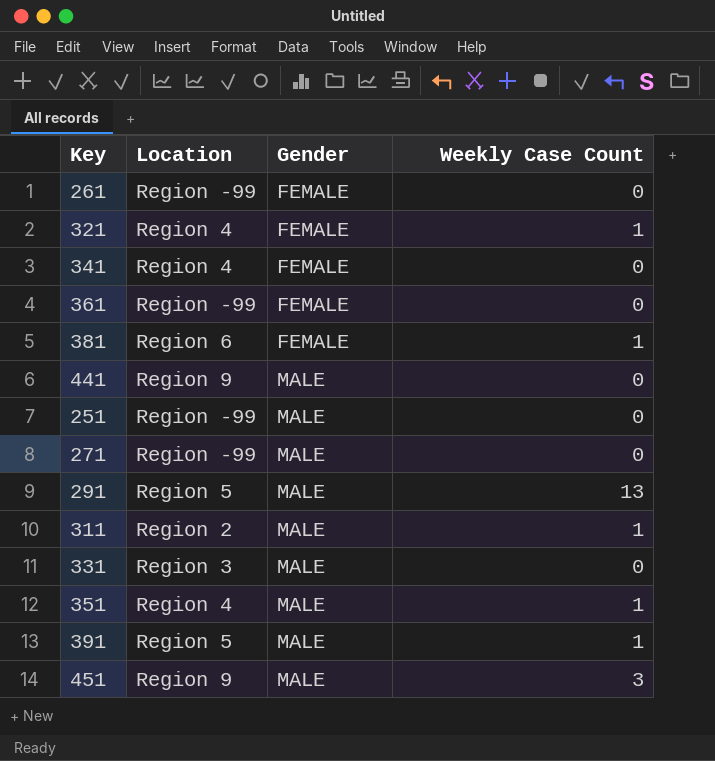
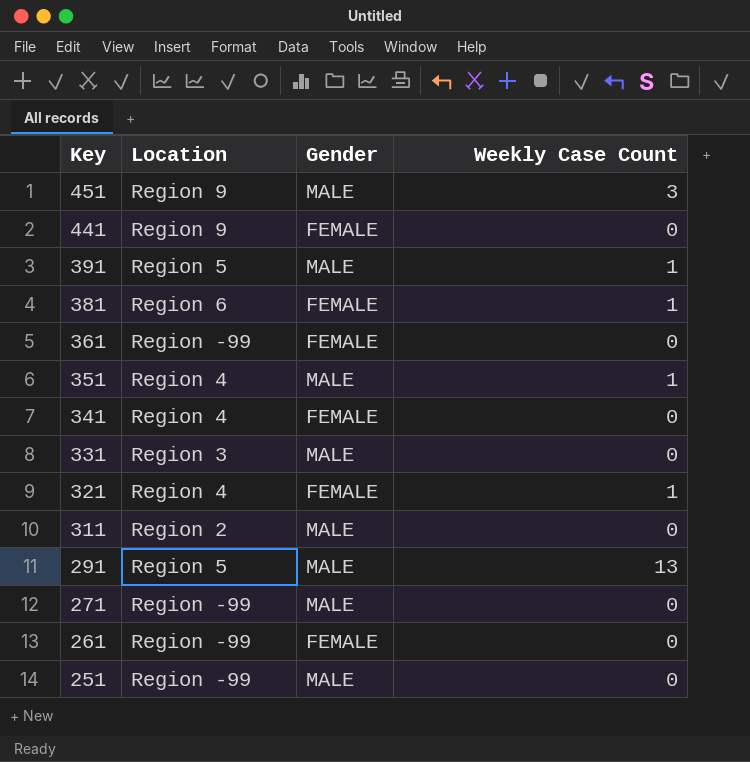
row order: Gender ascending -> Key descending
441 | Gender: MALE -> FEMALE
311 | Weekly Case Count: 1 -> 0

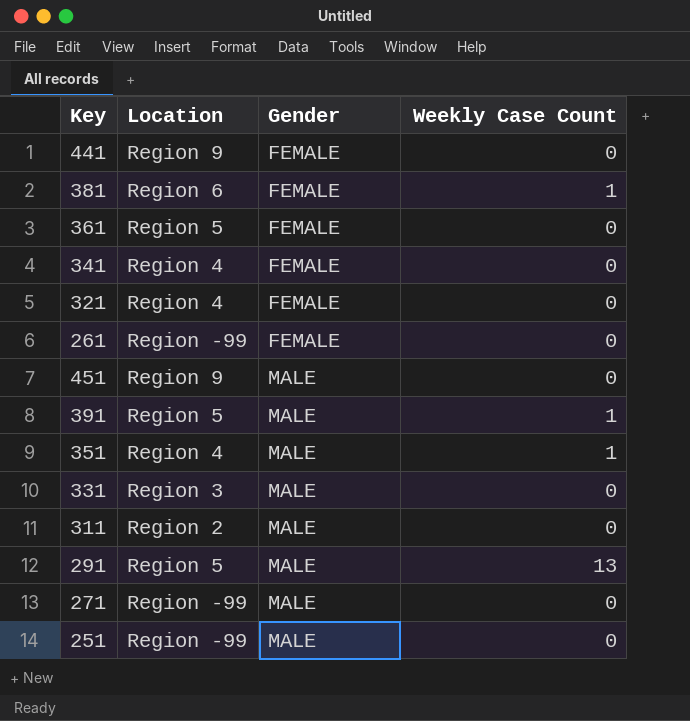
row order: Key descending -> Gender ascending
361 | Location: Region -99 -> Region 5
321 | Weekly Case Count: 1 -> 0
451 | Weekly Case Count: 3 -> 0

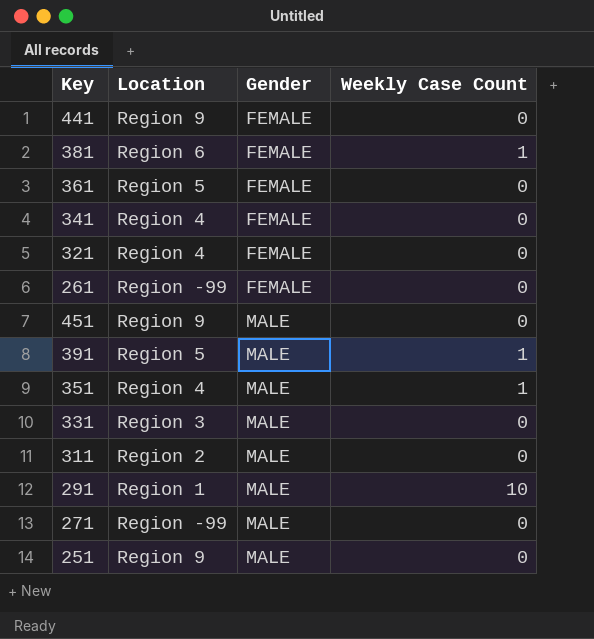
291 | Location: Region 5 -> Region 1
291 | Weekly Case Count: 13 -> 10
251 | Location: Region -99 -> Region 9

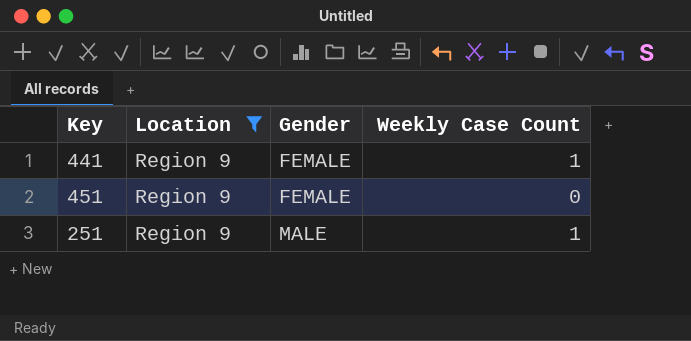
filter: none -> Location = Region 9
441 | Weekly Case Count: 0 -> 1
451 | Gender: MALE -> FEMALE
251 | Weekly Case Count: 0 -> 1

